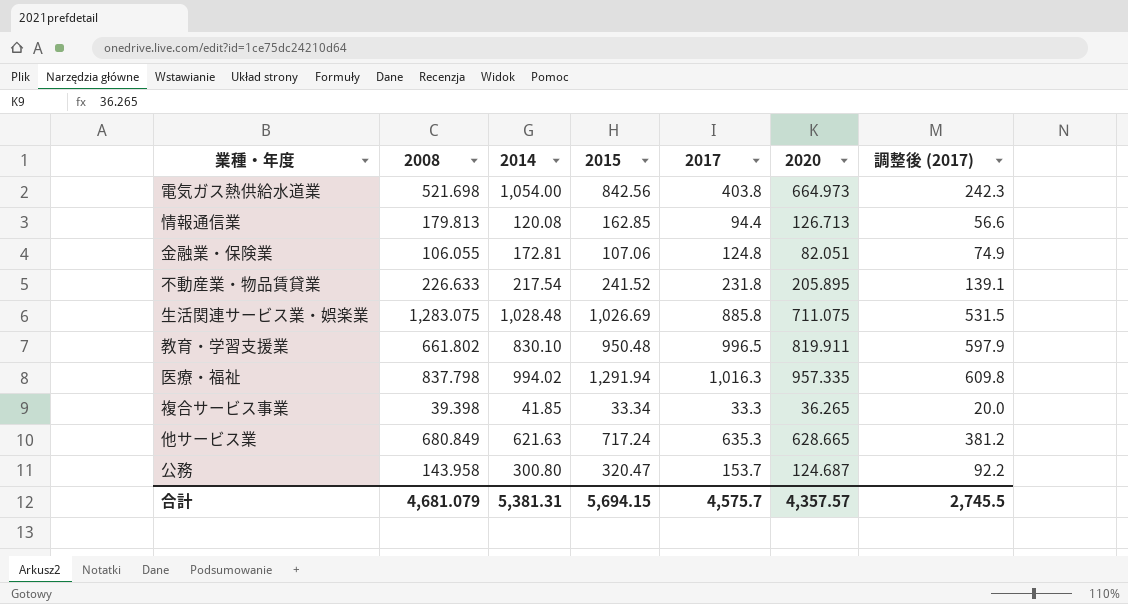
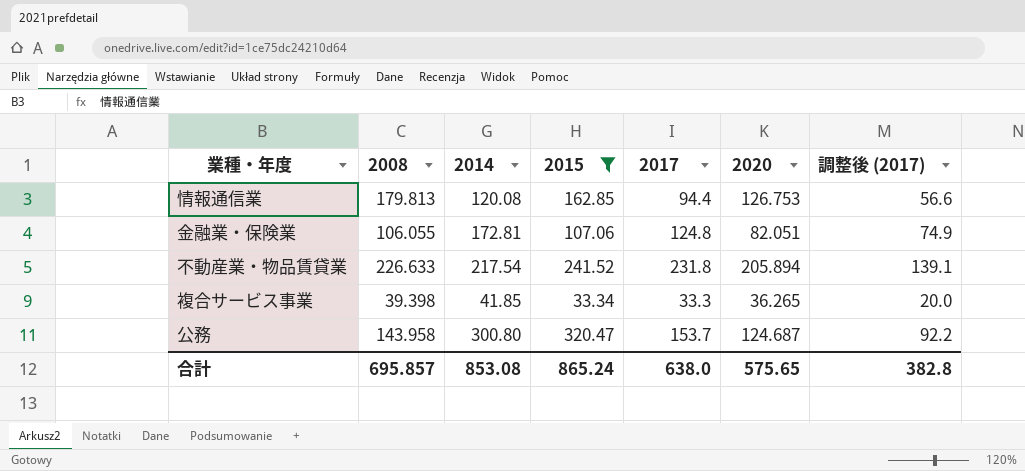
filter: none -> 2015 <= 320.47
情報通信業 | 2020: 126.713 -> 126.753
不動産業・物品賃貸業 | 2020: 205.895 -> 205.894
合計 | 2008: 4,681.079 -> 695.857
合計 | 2014: 5,381.31 -> 853.08
合計 | 2015: 5,694.15 -> 865.24
合計 | 2017: 4,575.7 -> 638.0
合計 | 2020: 4,357.57 -> 575.65
合計 | 調整後 (2017): 2,745.5 -> 382.8

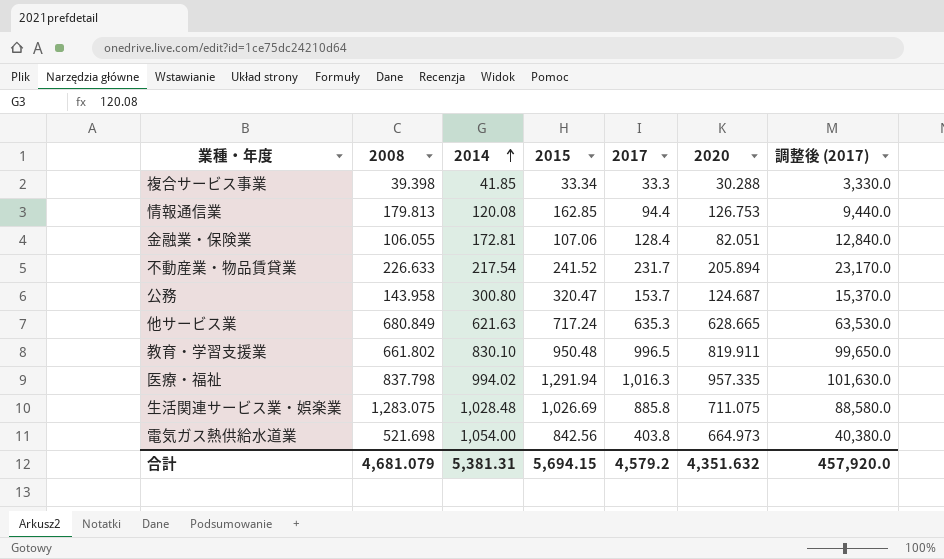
filter: 2015 <= 320.47 -> none
row order: none -> 2014 ascending
column 調整後 (2017) | formula: [2017] * 0.6 -> [2017] * 100
複合サービス事業 | 2020: 36.265 -> 30.288
金融業・保険業 | 2017: 124.8 -> 128.4
不動産業・物品賃貸業 | 2017: 231.8 -> 231.7
合計 | 2008: 695.857 -> 4,681.079
合計 | 2014: 853.08 -> 5,381.31
合計 | 2015: 865.24 -> 5,694.15
合計 | 2017: 638.0 -> 4,579.2
合計 | 2020: 575.65 -> 4,351.632
合計 | 調整後 (2017): 382.8 -> 457,920.0

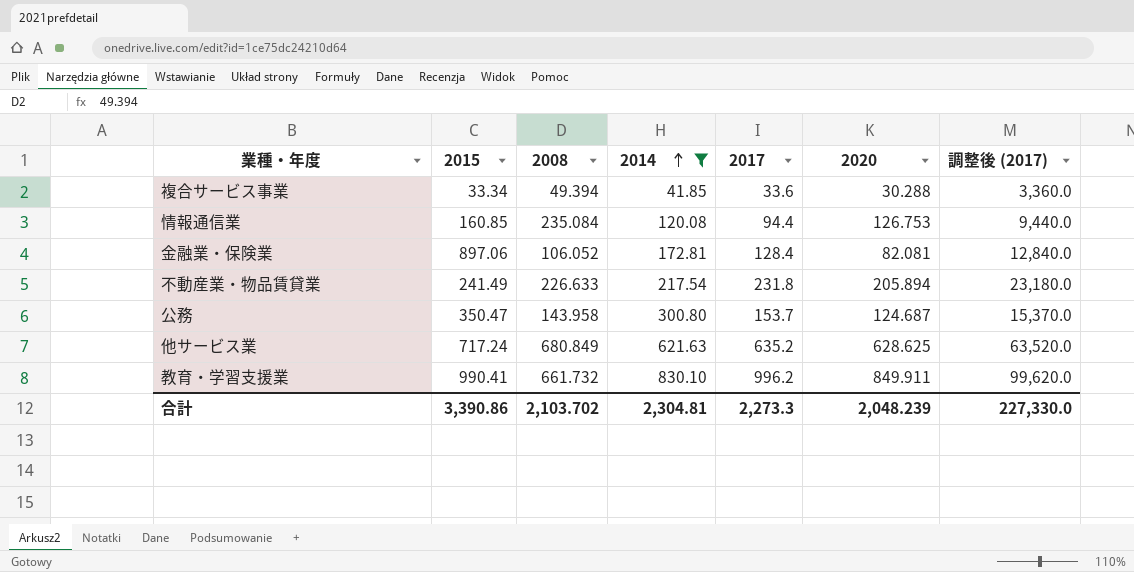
filter: none -> 2014 <= 830.10
column 2015 | position: 4 -> 2
複合サービス事業 | 2008: 39.398 -> 49.394
複合サービス事業 | 2017: 33.3 -> 33.6
複合サービス事業 | 調整後 (2017): 3,330.0 -> 3,360.0
情報通信業 | 2015: 162.85 -> 160.85
情報通信業 | 2008: 179.813 -> 235.084
金融業・保険業 | 2015: 107.06 -> 897.06
金融業・保険業 | 2008: 106.055 -> 106.052
金融業・保険業 | 2020: 82.051 -> 82.081
不動産業・物品賃貸業 | 2015: 241.52 -> 241.49
不動産業・物品賃貸業 | 2017: 231.7 -> 231.8
不動産業・物品賃貸業 | 調整後 (2017): 23,170.0 -> 23,180.0
公務 | 2015: 320.47 -> 350.47
他サービス業 | 2017: 635.3 -> 635.2
他サービス業 | 2020: 628.665 -> 628.625
他サービス業 | 調整後 (2017): 63,530.0 -> 63,520.0
教育・学習支援業 | 2015: 950.48 -> 990.41
教育・学習支援業 | 2008: 661.802 -> 661.732
教育・学習支援業 | 2017: 996.5 -> 996.2
教育・学習支援業 | 2020: 819.911 -> 849.911
教育・学習支援業 | 調整後 (2017): 99,650.0 -> 99,620.0
合計 | 2015: 5,694.15 -> 3,390.86
合計 | 2008: 4,681.079 -> 2,103.702
合計 | 2014: 5,381.31 -> 2,304.81
合計 | 2017: 4,579.2 -> 2,273.3
合計 | 2020: 4,351.632 -> 2,048.239
合計 | 調整後 (2017): 457,920.0 -> 227,330.0

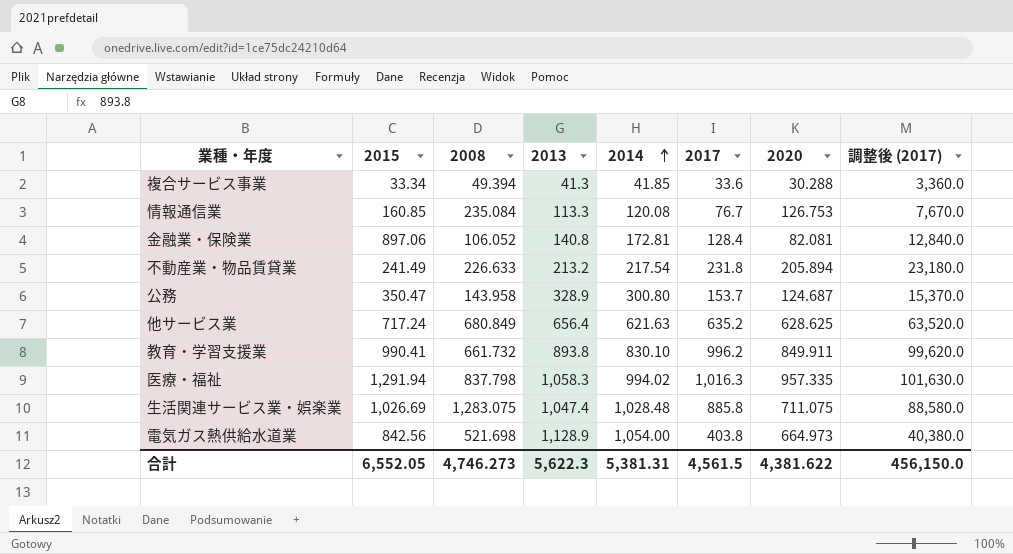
filter: 2014 <= 830.10 -> none
column 2013 | position: none -> 4
情報通信業 | 2017: 94.4 -> 76.7
情報通信業 | 調整後 (2017): 9,440.0 -> 7,670.0
合計 | 2015: 3,390.86 -> 6,552.05
合計 | 2008: 2,103.702 -> 4,746.273
合計 | 2014: 2,304.81 -> 5,381.31
合計 | 2017: 2,273.3 -> 4,561.5
合計 | 2020: 2,048.239 -> 4,381.622
合計 | 調整後 (2017): 227,330.0 -> 456,150.0

